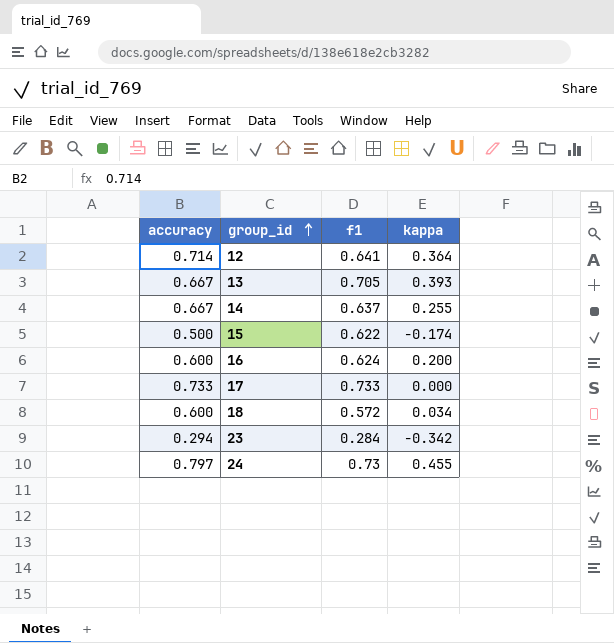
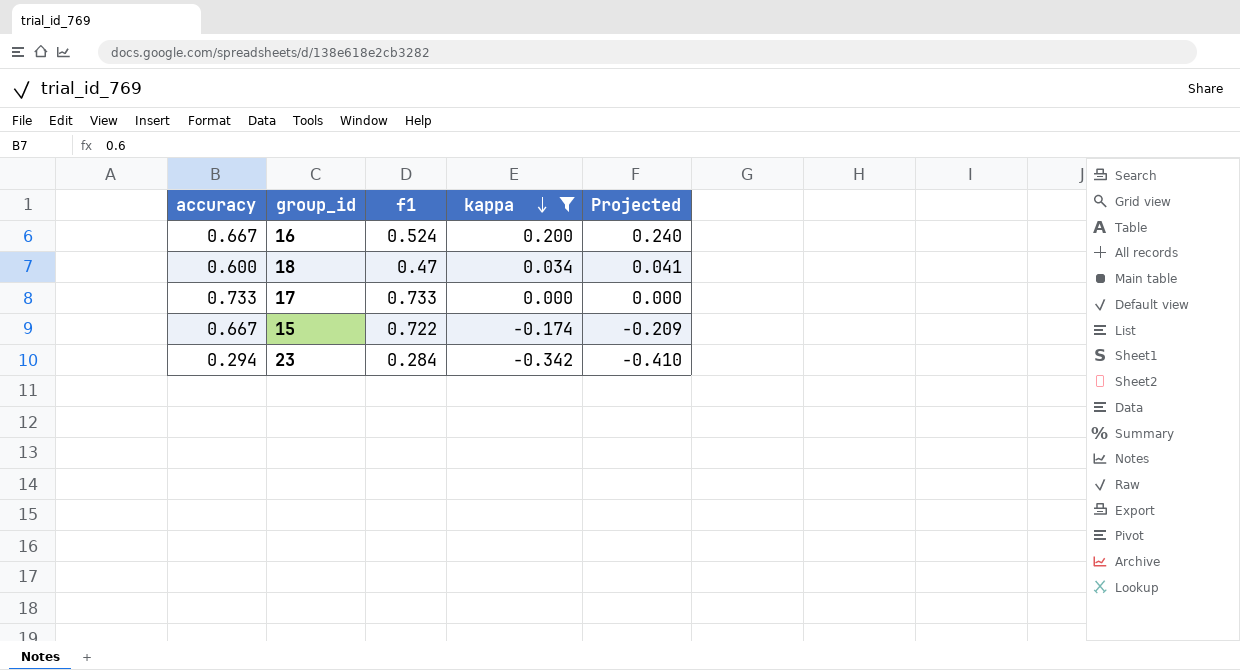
filter: none -> kappa <= 0.200
row order: group_id ascending -> kappa descending
column Projected | formula: none -> [kappa] * 1.2
16 | accuracy: 0.600 -> 0.667
16 | f1: 0.624 -> 0.524
18 | f1: 0.572 -> 0.47
15 | accuracy: 0.500 -> 0.667
15 | f1: 0.622 -> 0.722

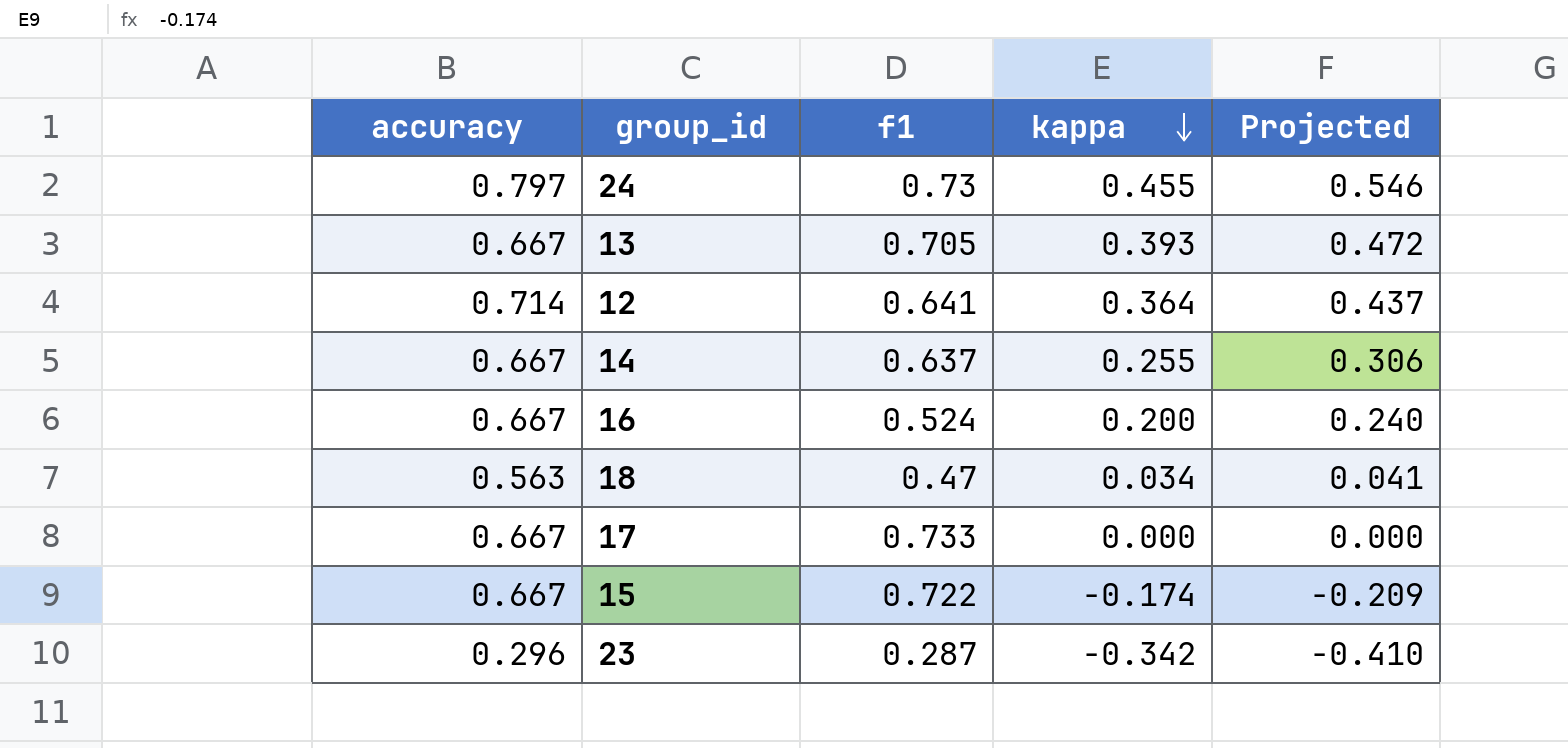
filter: kappa <= 0.200 -> none
18 | accuracy: 0.600 -> 0.563
17 | accuracy: 0.733 -> 0.667
23 | accuracy: 0.294 -> 0.296
23 | f1: 0.284 -> 0.287

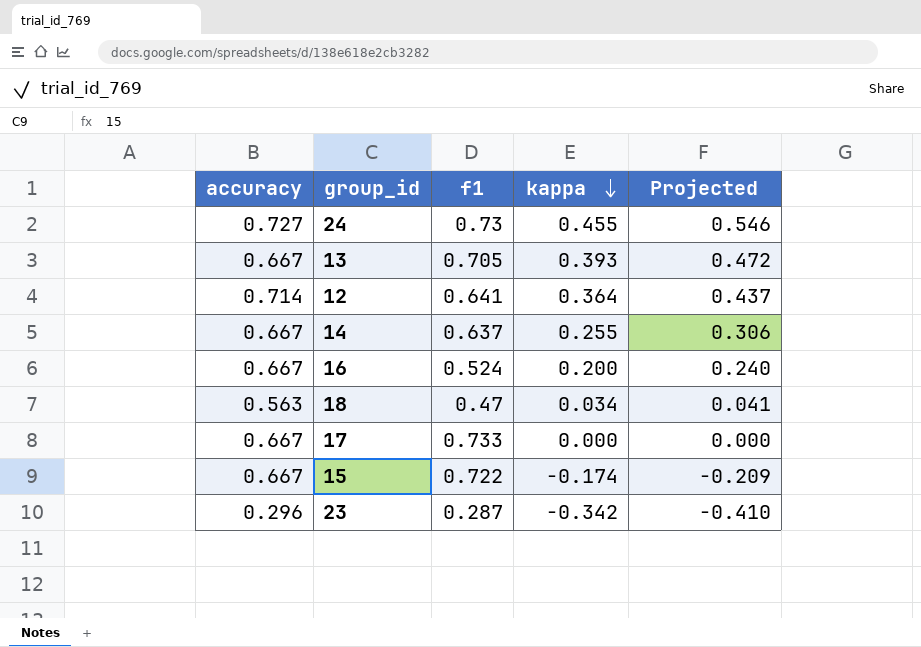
24 | accuracy: 0.797 -> 0.727

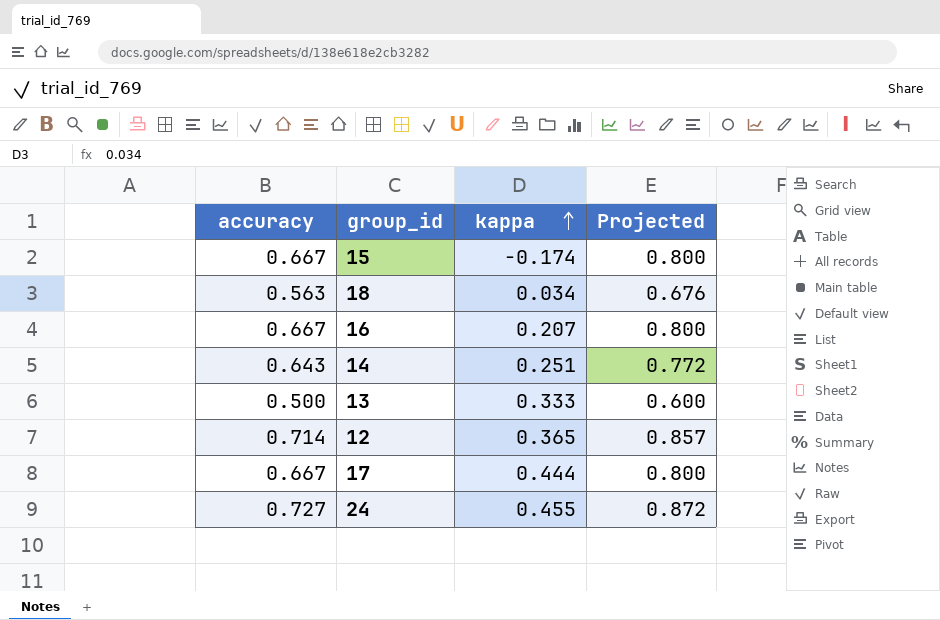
row order: kappa descending -> kappa ascending
column f1 | position: 3 -> none
column Projected | formula: [kappa] * 1.2 -> [accuracy] * 1.2
row 23: 0.296 | 0.287 | -0.342 | -0.410 -> none
16 | kappa: 0.200 -> 0.207
14 | accuracy: 0.667 -> 0.643
14 | kappa: 0.255 -> 0.251
13 | accuracy: 0.667 -> 0.500
13 | kappa: 0.393 -> 0.333
12 | kappa: 0.364 -> 0.365
17 | kappa: 0.000 -> 0.444

